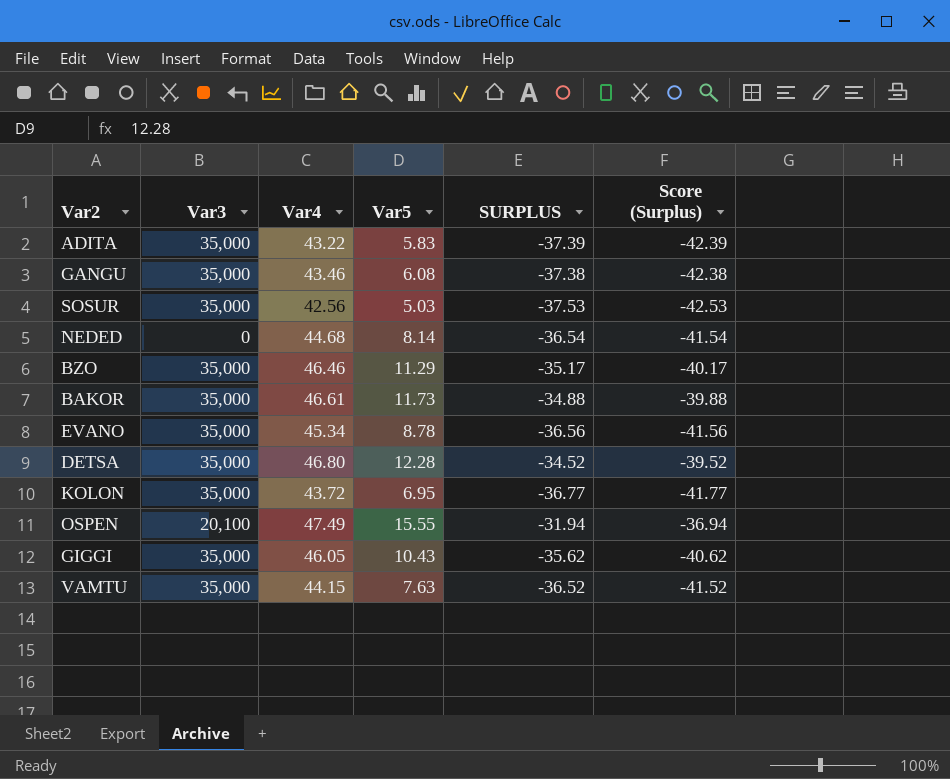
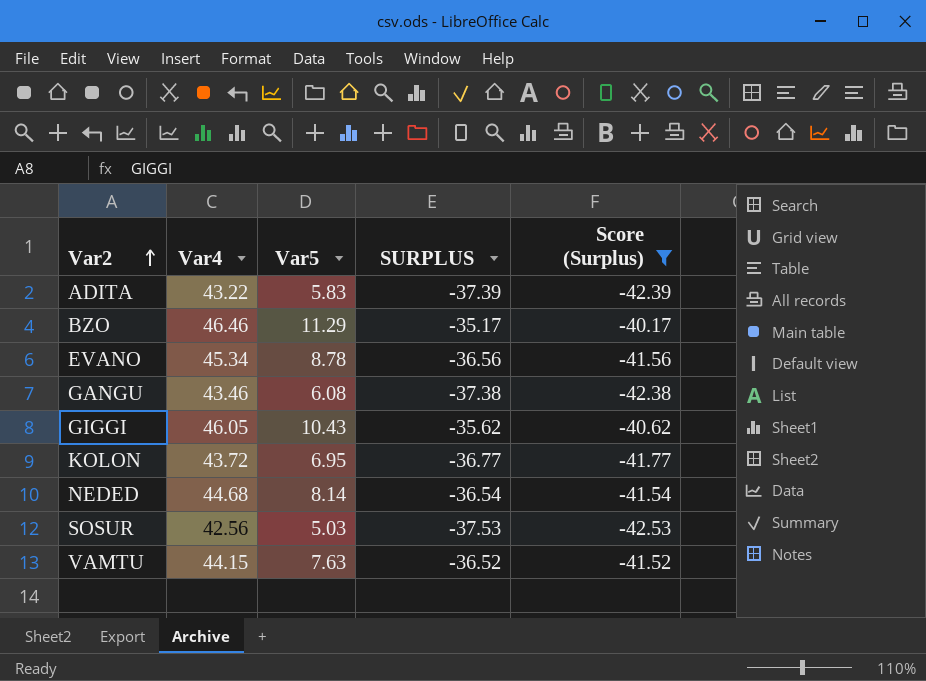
filter: none -> Score (Surplus) <= -40.17
row order: none -> Var2 ascending
column Var3 | position: 2 -> none

